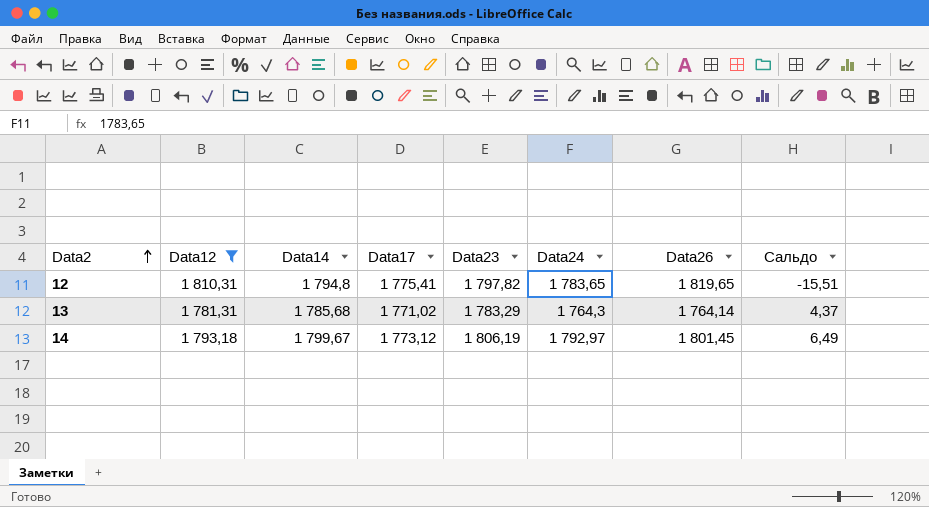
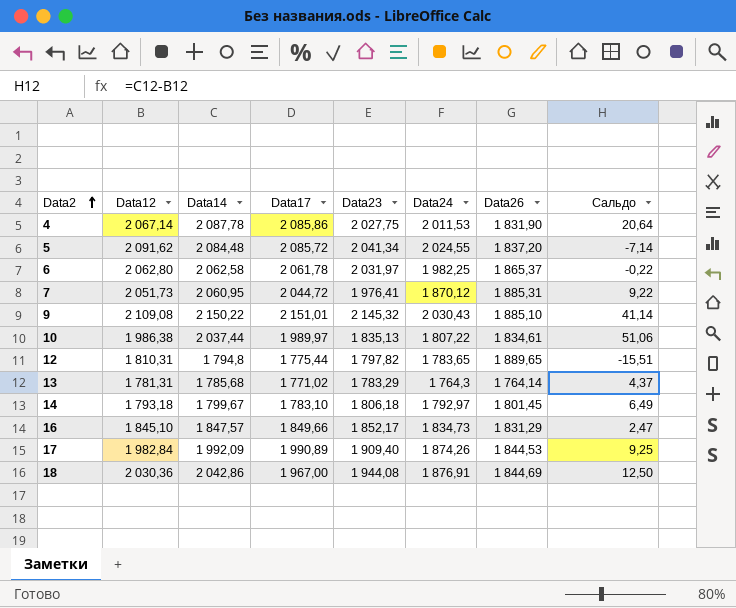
filter: Data12 <= 1 810,31 -> none
12 | Data17: 1 775,41 -> 1 775,44
12 | Data26: 1 819,65 -> 1 889,65
14 | Data17: 1 773,12 -> 1 783,10
14 | Data23: 1 806,19 -> 1 806,18

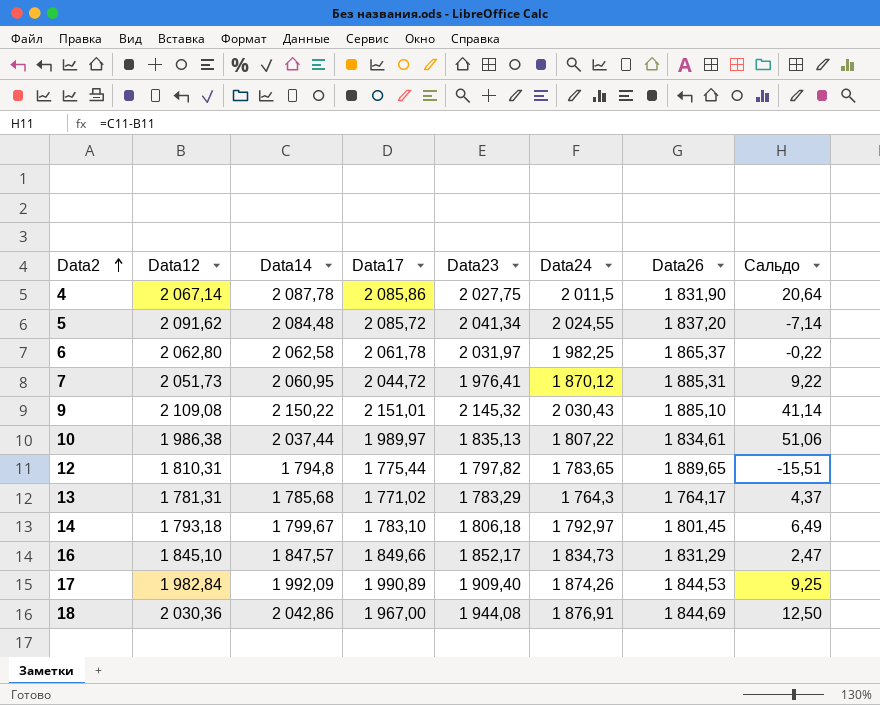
4 | Data24: 2 011,53 -> 2 011,5
13 | Data26: 1 764,14 -> 1 764,17

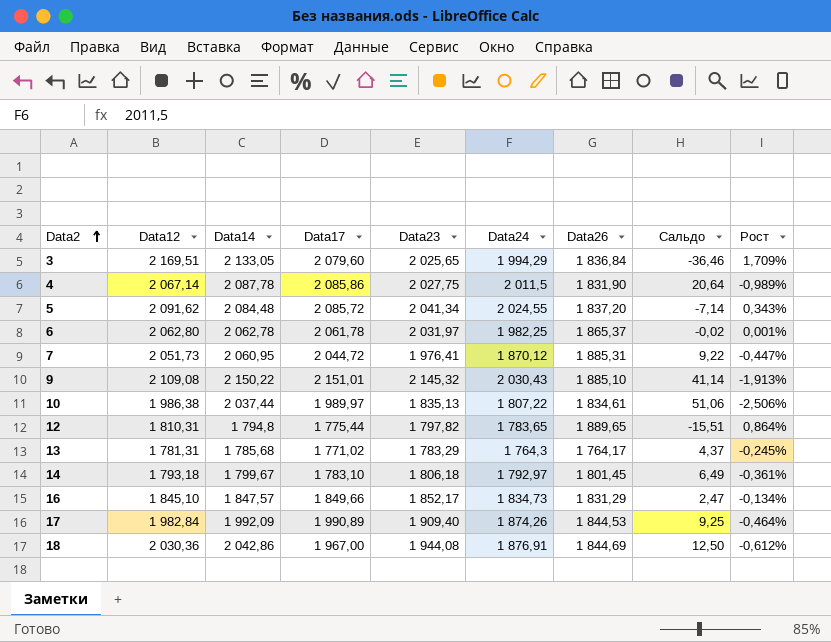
column Рост | formula: none -> ([Data12] - [Data14]) / [Data14]
row 3: none -> 2 169,51 | 2 133,05 | 2 079,60 | 2 025,65 | 1 994,29 | 1 836,84 | -36,46 | 1,709%
6 | Data14: 2 062,58 -> 2 062,78
6 | Сальдо: -0,22 -> -0,02

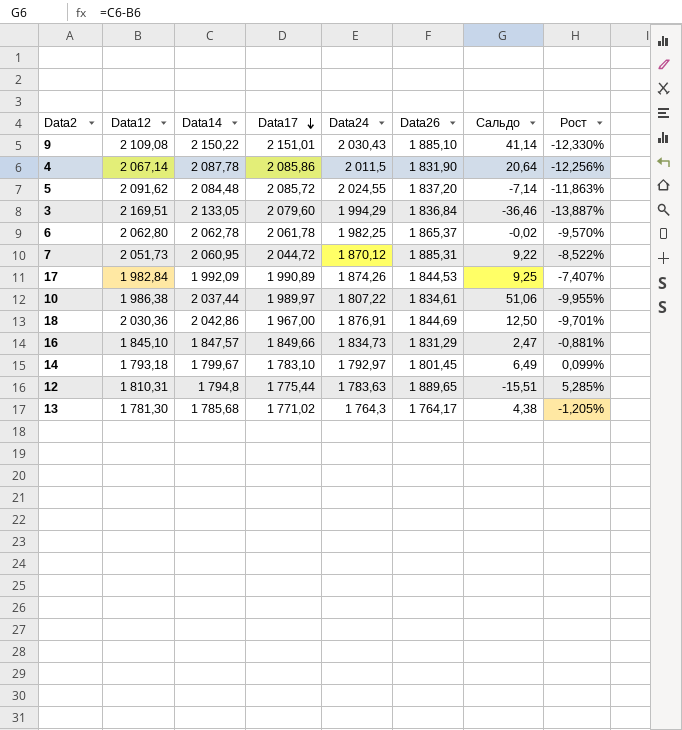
row order: Data2 ascending -> Data17 descending
column Data23 | position: 5 -> none
column Рост | formula: ([Data12] - [Data14]) / [Data14] -> ([Data26] - [Data14]) / [Data14]
12 | Data24: 1 783,65 -> 1 783,63
13 | Data12: 1 781,31 -> 1 781,30
13 | Сальдо: 4,37 -> 4,38

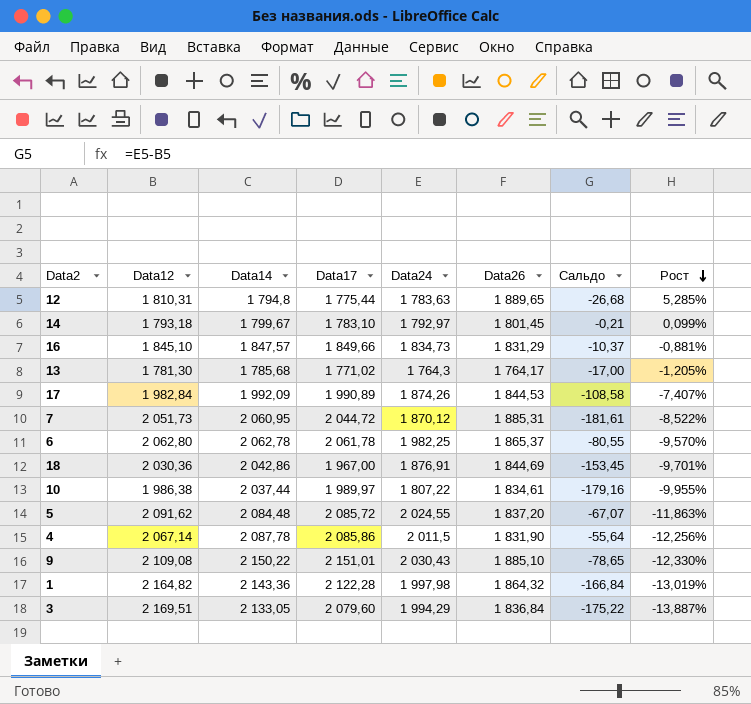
row order: Data17 descending -> Рост descending
column Сальдо | formula: [Data14] - [Data12] -> [Data24] - [Data12]
row 1: none -> 2 164,82 | 2 143,36 | 2 122,28 | 1 997,98 | 1 864,32 | -166,84 | -13,019%

